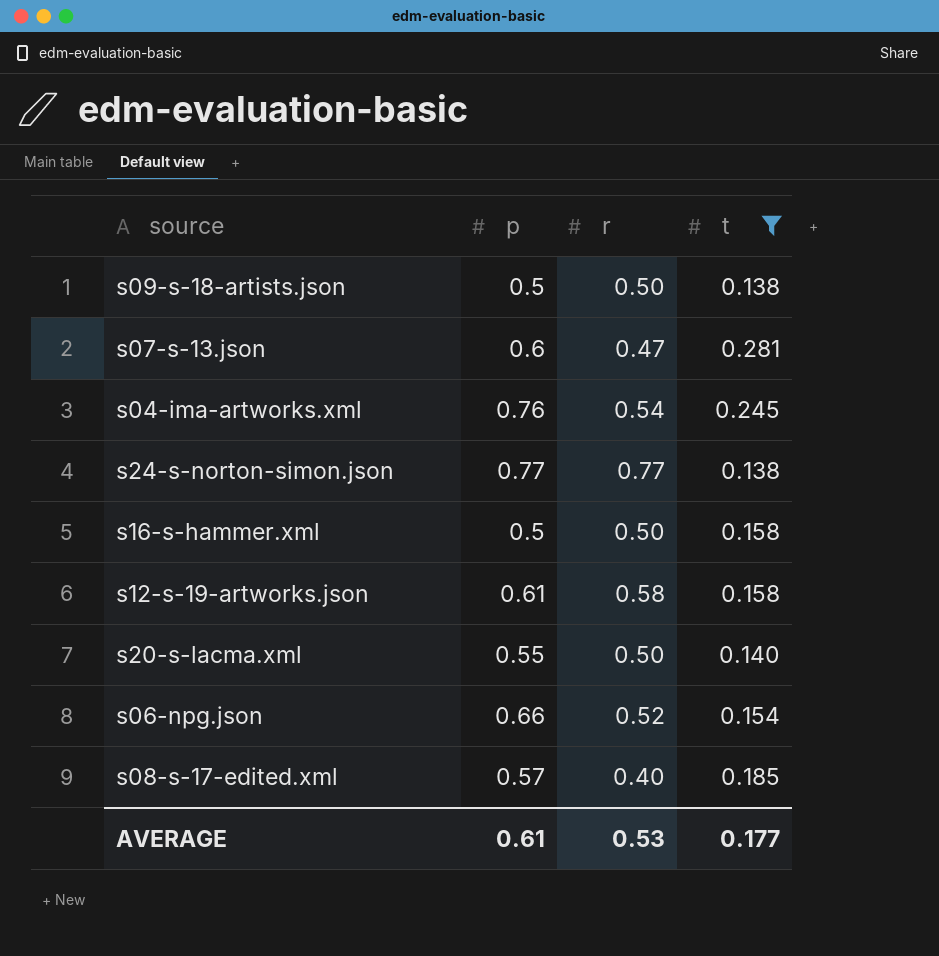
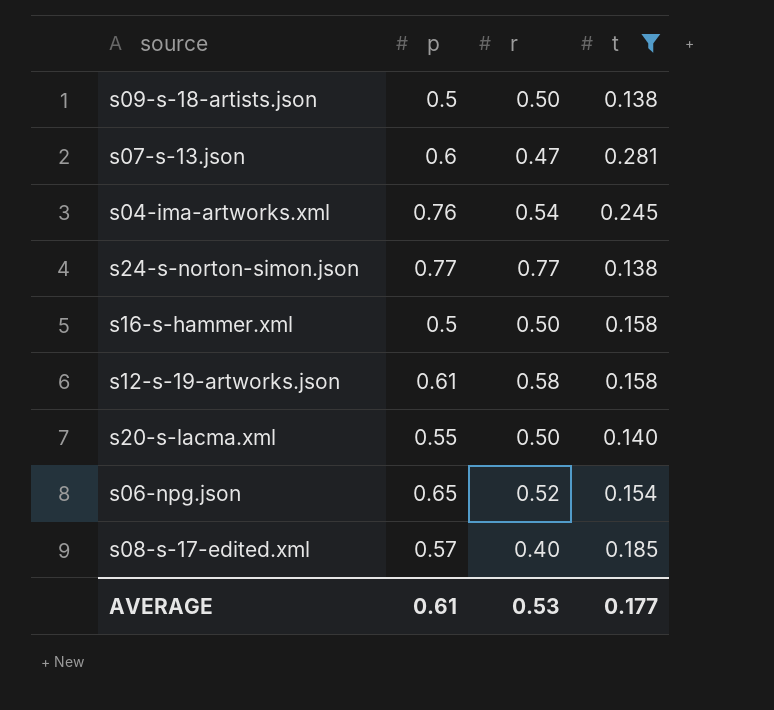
s06-npg.json | p: 0.66 -> 0.65

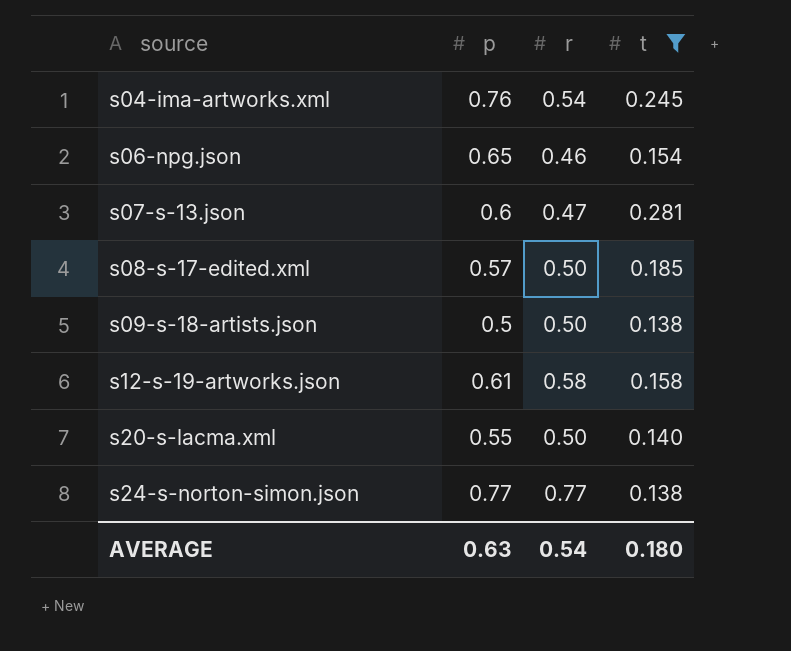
row order: none -> source ascending
row s16-s-hammer.xml: 0.5 | 0.50 | 0.158 -> none
s06-npg.json | r: 0.52 -> 0.46
s08-s-17-edited.xml | r: 0.40 -> 0.50
AVERAGE | p: 0.61 -> 0.63
AVERAGE | r: 0.53 -> 0.54
AVERAGE | t: 0.177 -> 0.180

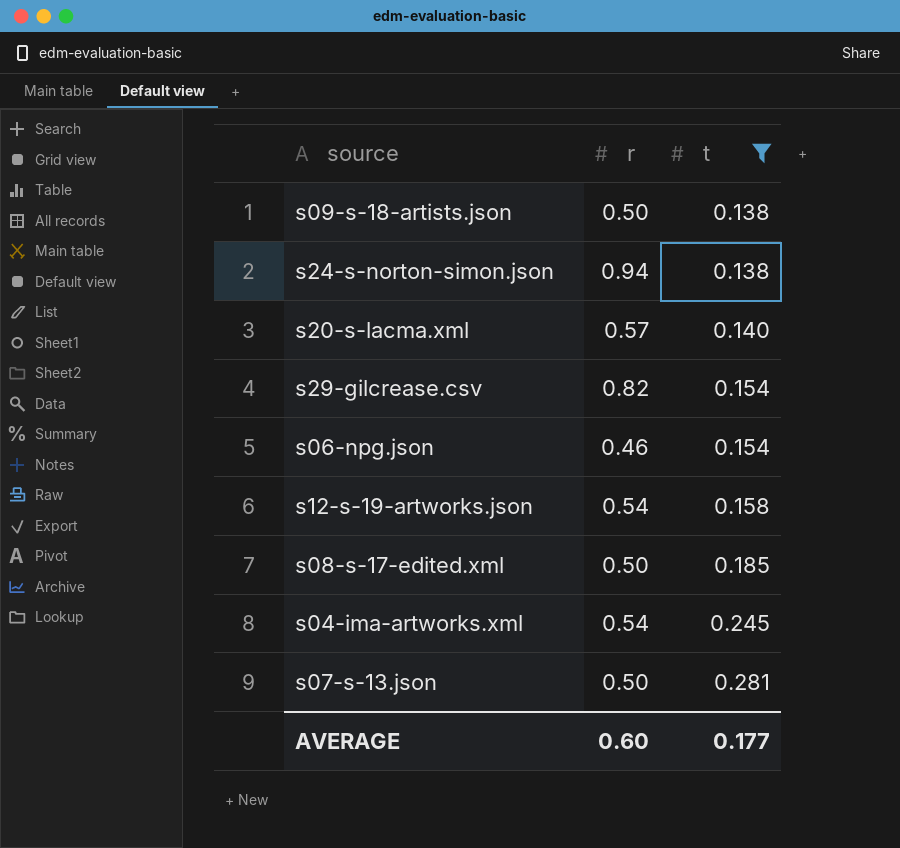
row order: source ascending -> t ascending
column p | position: 2 -> none
s24-s-norton-simon.json | r: 0.77 -> 0.94
s20-s-lacma.xml | r: 0.50 -> 0.57
row s29-gilcrease.csv: none -> 0.82 | 0.154
s12-s-19-artworks.json | r: 0.58 -> 0.54
s07-s-13.json | r: 0.47 -> 0.50
AVERAGE | r: 0.54 -> 0.60
AVERAGE | t: 0.180 -> 0.177

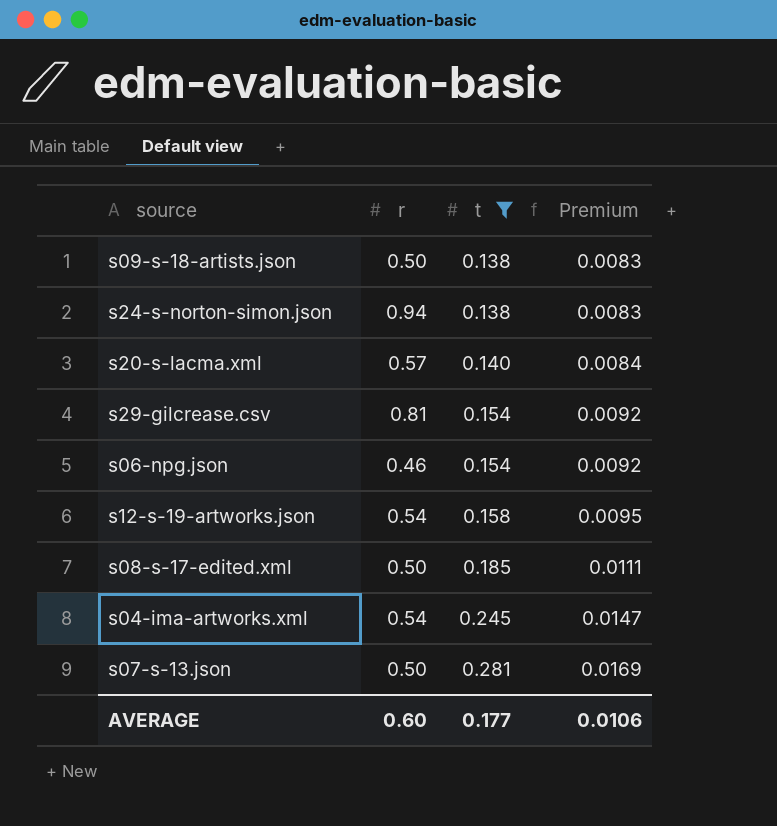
column Premium | formula: none -> [t] * 0.06
s29-gilcrease.csv | r: 0.82 -> 0.81

